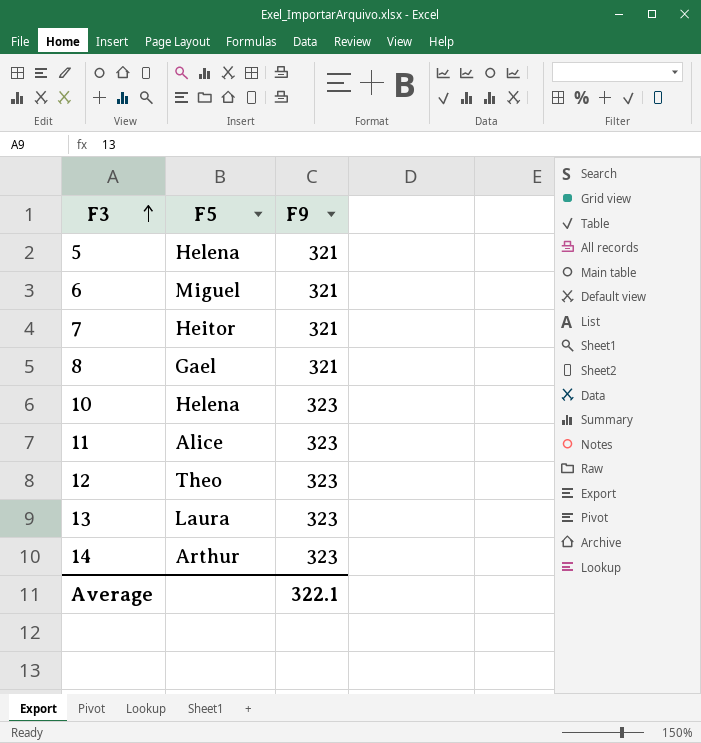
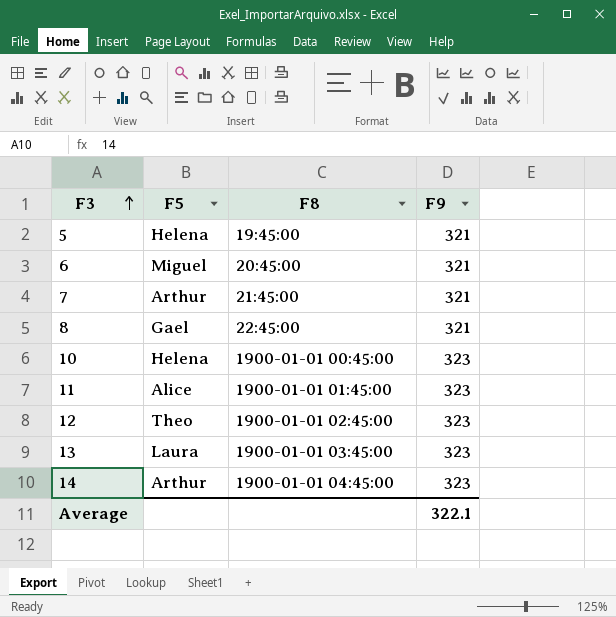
column F8 | position: none -> 3
7 | F5: Heitor -> Arthur

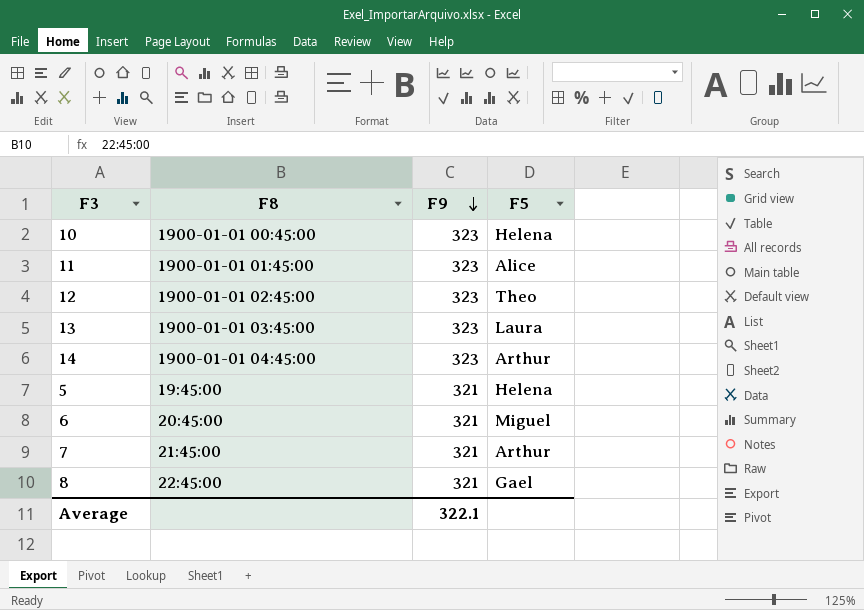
row order: F3 ascending -> F9 descending
column F5 | position: 2 -> 4

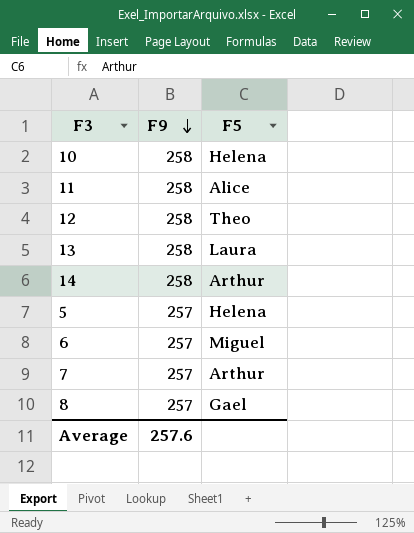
column F8 | position: 2 -> none
10 | F9: 323 -> 258
11 | F9: 323 -> 258
12 | F9: 323 -> 258
13 | F9: 323 -> 258
14 | F9: 323 -> 258
5 | F9: 321 -> 257
6 | F9: 321 -> 257
7 | F9: 321 -> 257
8 | F9: 321 -> 257
Average | F9: 322.1 -> 257.6

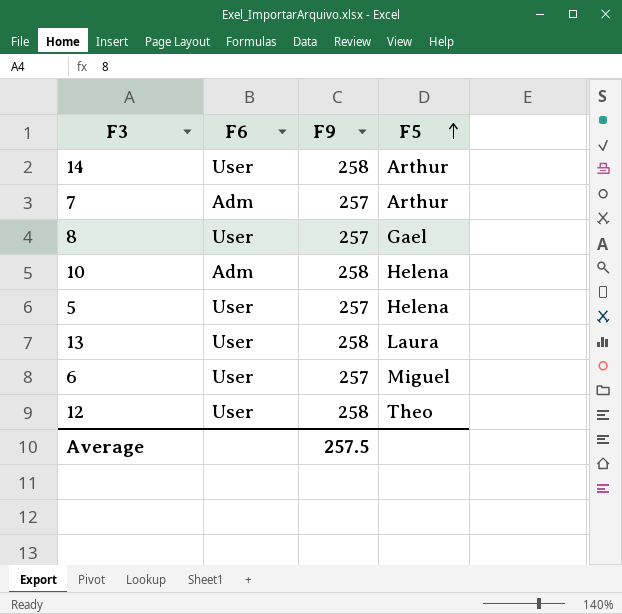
row order: F9 descending -> F5 ascending
column F6 | position: none -> 2
row 11: 258 | Alice -> none
Average | F9: 257.6 -> 257.5

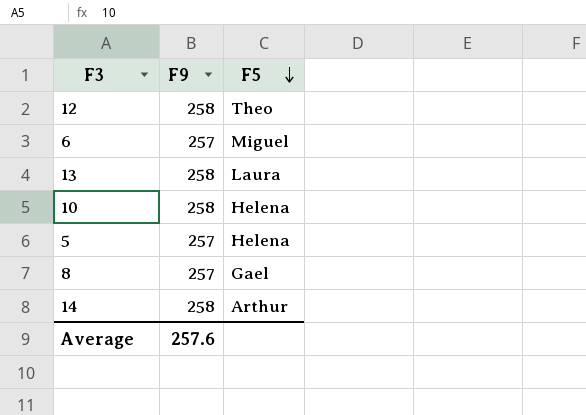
row order: F5 ascending -> F5 descending
column F6 | position: 2 -> none
row 7: Adm | 257 | Arthur -> none
Average | F9: 257.5 -> 257.6

